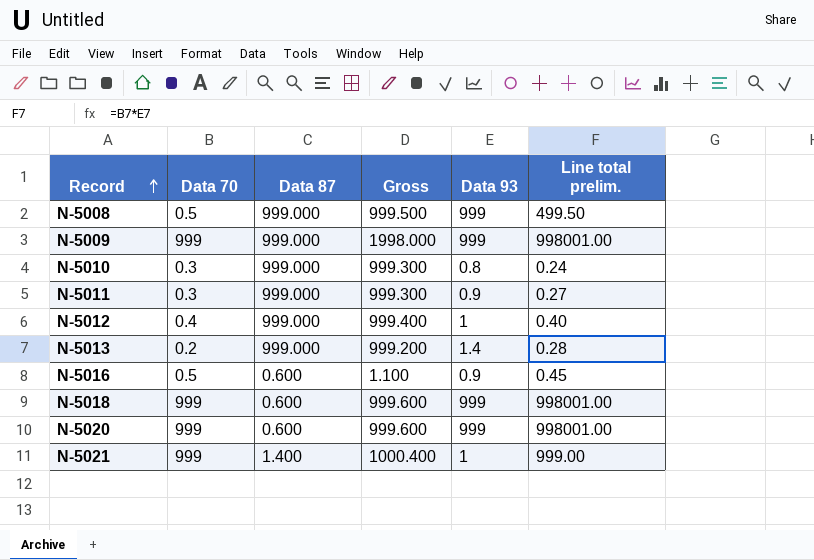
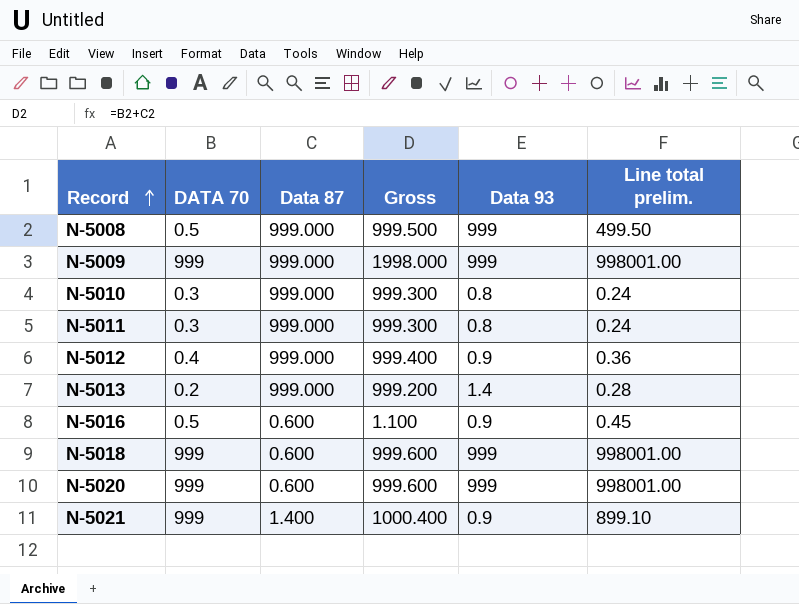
column name: Data 70 -> DATA 70
N-5011 | Data 93: 0.9 -> 0.8
N-5011 | Line total prelim.: 0.27 -> 0.24
N-5012 | Data 93: 1 -> 0.9
N-5012 | Line total prelim.: 0.40 -> 0.36
N-5021 | Data 93: 1 -> 0.9
N-5021 | Line total prelim.: 999.00 -> 899.10

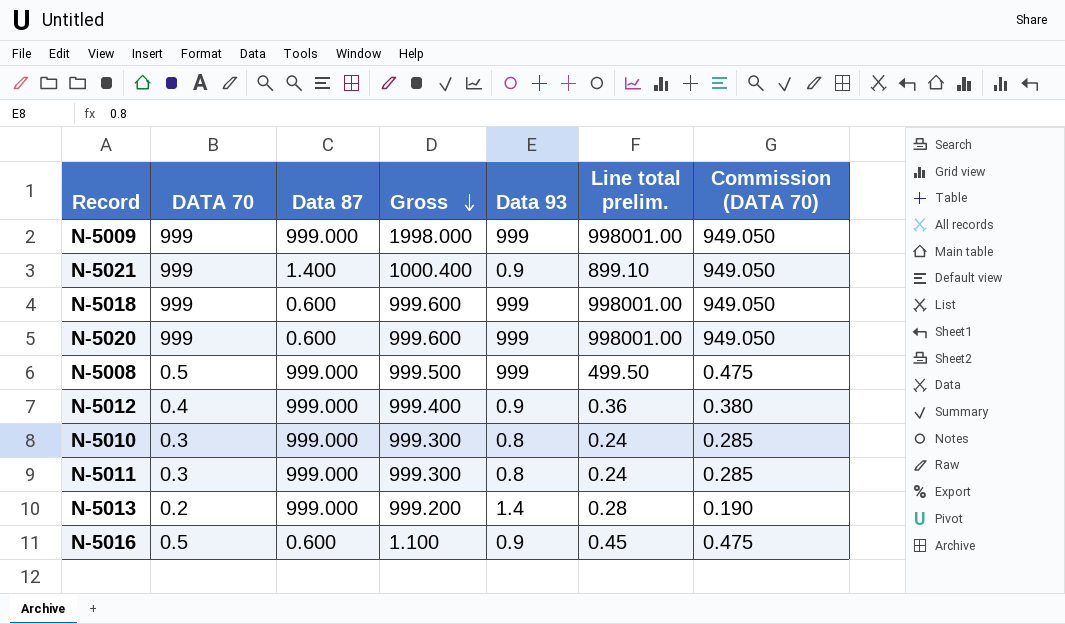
row order: Record ascending -> Gross descending
column Commission (DATA 70) | formula: none -> [DATA 70] * 0.95

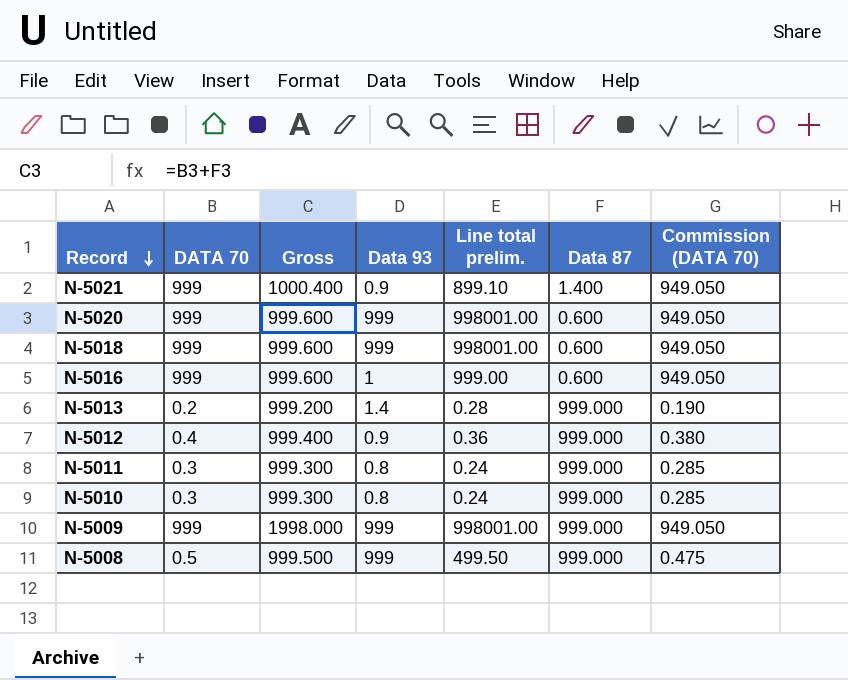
row order: Gross descending -> Record descending
column Data 87 | position: 3 -> 6
N-5016 | DATA 70: 0.5 -> 999
N-5016 | Gross: 1.100 -> 999.600
N-5016 | Data 93: 0.9 -> 1
N-5016 | Line total prelim.: 0.45 -> 999.00
N-5016 | Commission (DATA 70): 0.475 -> 949.050

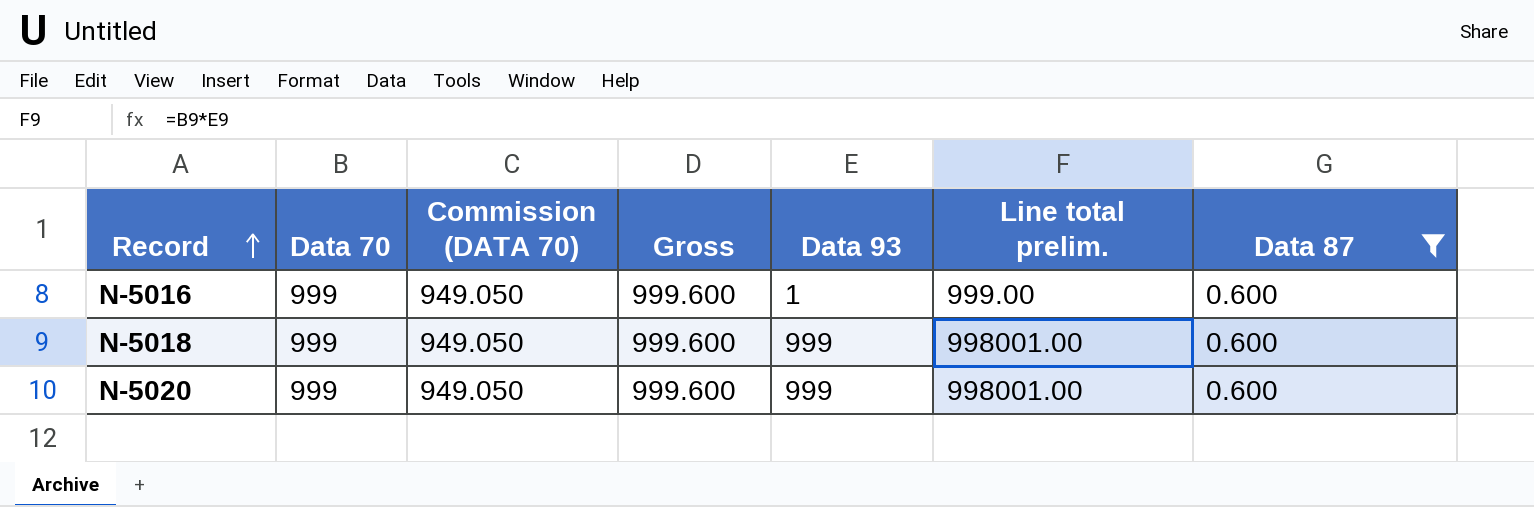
filter: none -> Data 87 = 0.600
row order: Record descending -> Record ascending
column name: DATA 70 -> Data 70
column Commission (DATA 70) | position: 7 -> 3

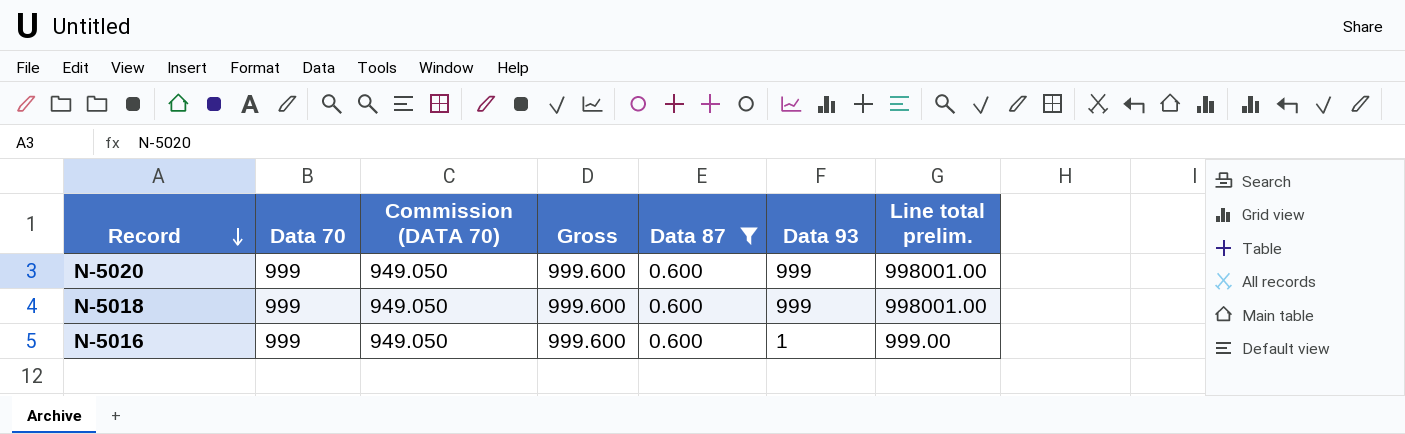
row order: Record ascending -> Record descending
column Data 87 | position: 7 -> 5

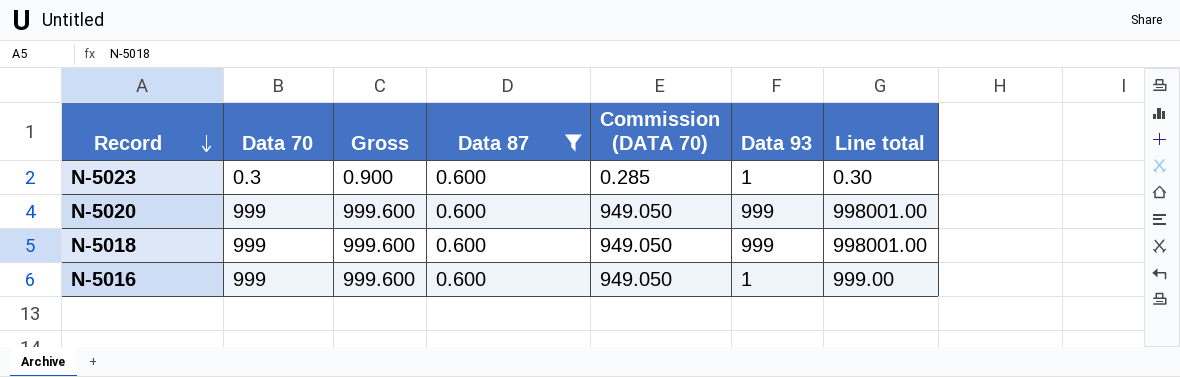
column Commission (DATA 70) | position: 3 -> 5
column name: Line total prelim. -> Line total
row N-5023: none -> 0.3 | 0.900 | 0.600 | 0.285 | 1 | 0.30

